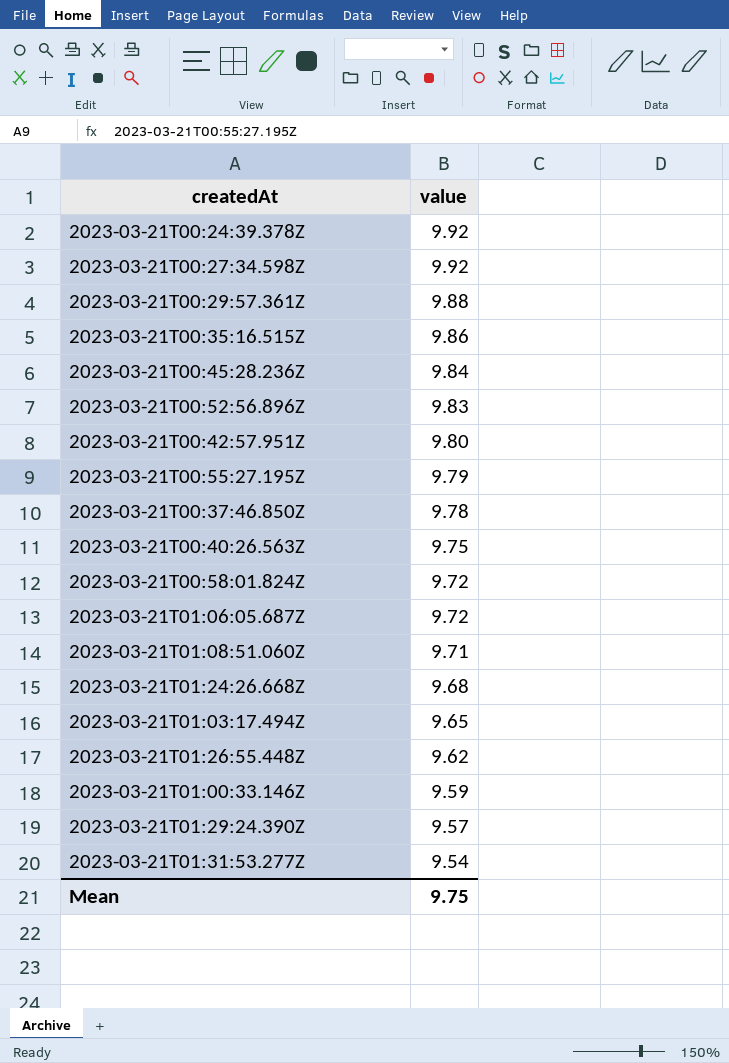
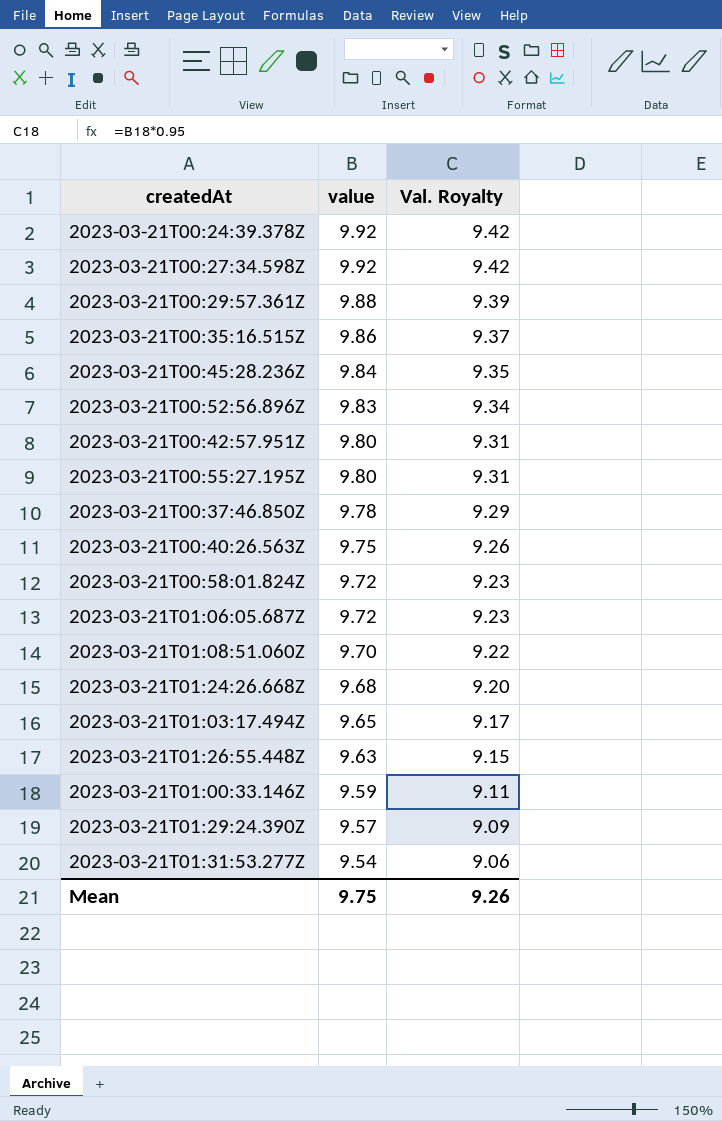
column Val. Royalty | formula: none -> [value] * 0.95
2023-03-21T00:55:27.195Z | value: 9.79 -> 9.80
2023-03-21T01:08:51.060Z | value: 9.71 -> 9.70
2023-03-21T01:26:55.448Z | value: 9.62 -> 9.63

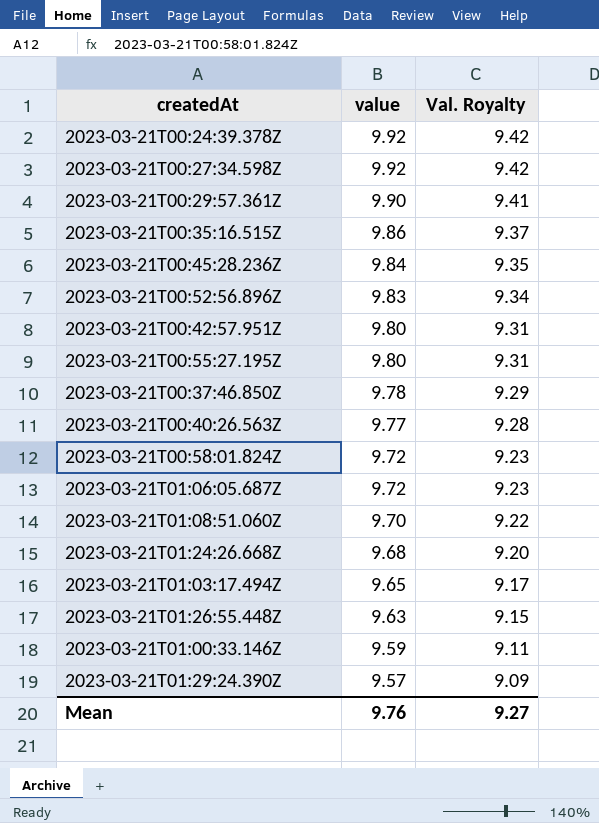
row 2023-03-21T01:31:53.277Z: 9.54 | 9.06 -> none
2023-03-21T00:29:57.361Z | value: 9.88 -> 9.90
2023-03-21T00:29:57.361Z | Val. Royalty: 9.39 -> 9.41
2023-03-21T00:40:26.563Z | value: 9.75 -> 9.77
2023-03-21T00:40:26.563Z | Val. Royalty: 9.26 -> 9.28
Mean | value: 9.75 -> 9.76
Mean | Val. Royalty: 9.26 -> 9.27

